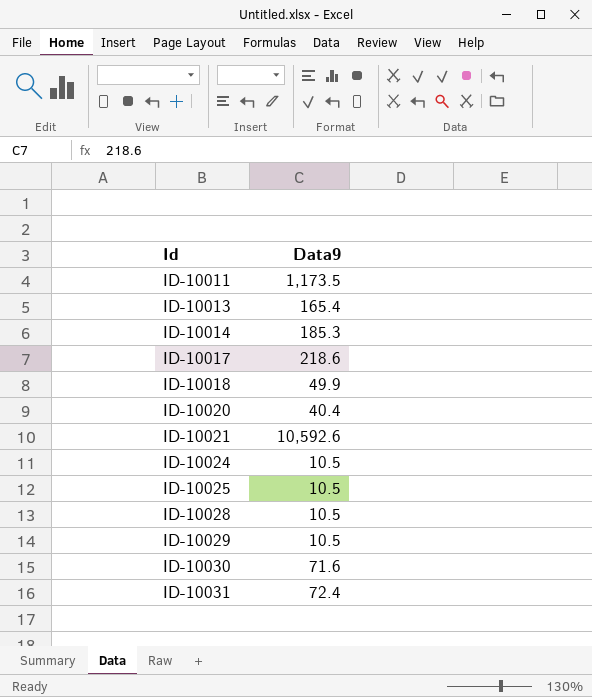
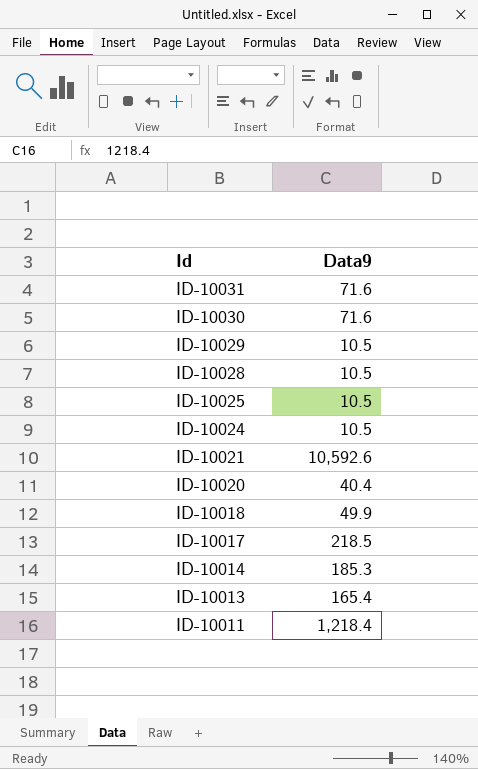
row order: Id ascending -> Id descending
ID-10031 | Data9: 72.4 -> 71.6
ID-10017 | Data9: 218.6 -> 218.5
ID-10011 | Data9: 1,173.5 -> 1,218.4

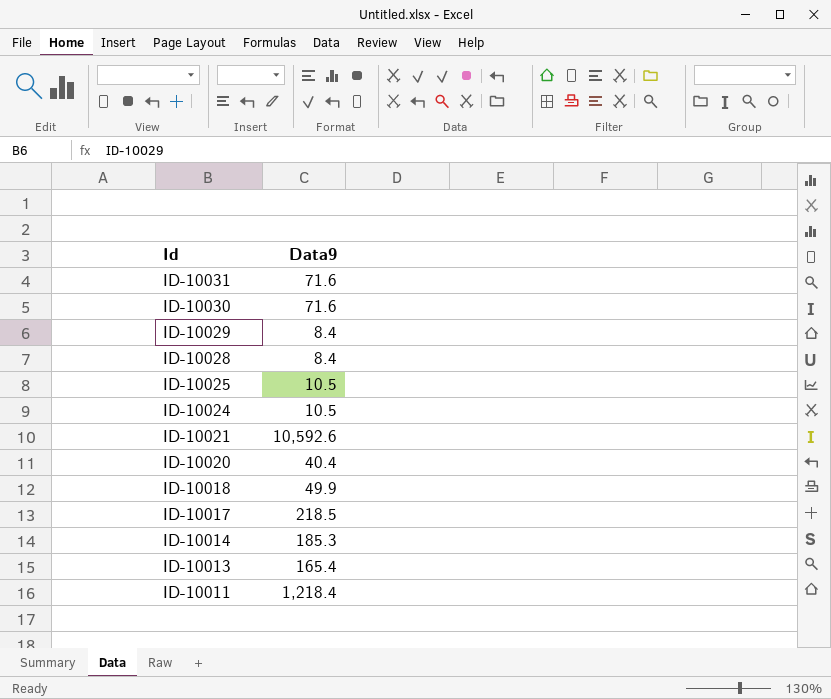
ID-10029 | Data9: 10.5 -> 8.4
ID-10028 | Data9: 10.5 -> 8.4

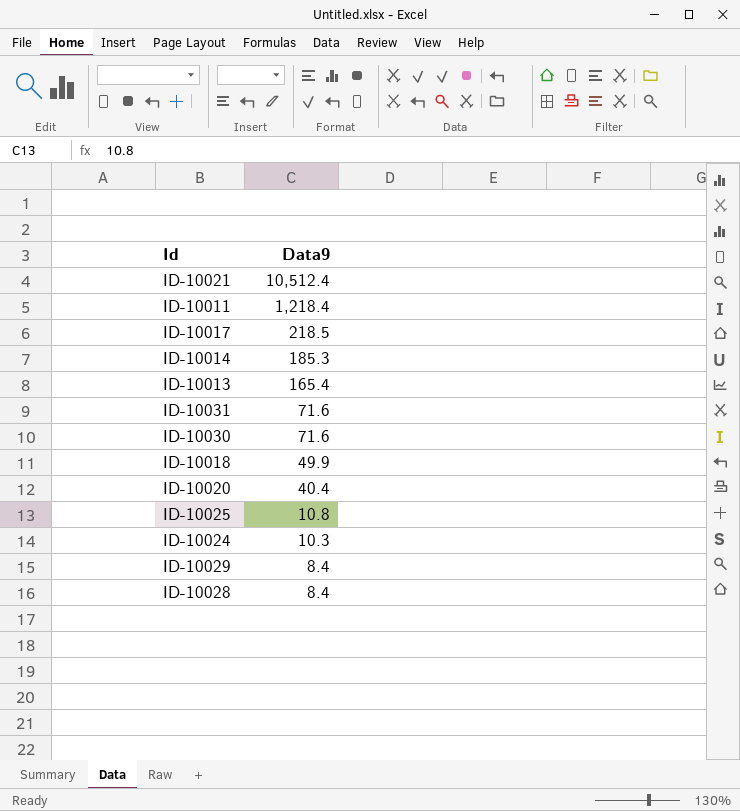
row order: Id descending -> Data9 descending
ID-10021 | Data9: 10,592.6 -> 10,512.4
ID-10025 | Data9: 10.5 -> 10.8
ID-10024 | Data9: 10.5 -> 10.3

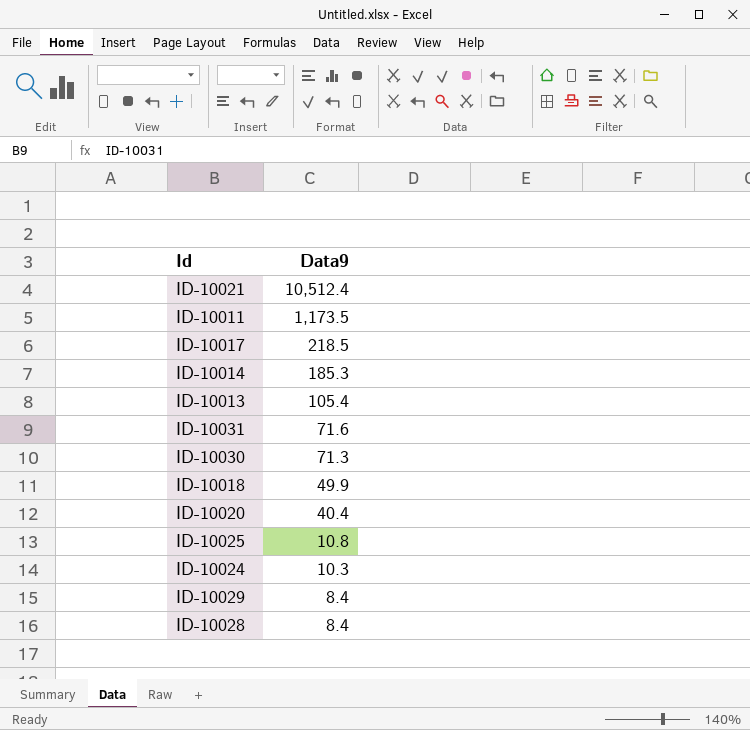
ID-10011 | Data9: 1,218.4 -> 1,173.5
ID-10013 | Data9: 165.4 -> 105.4
ID-10030 | Data9: 71.6 -> 71.3

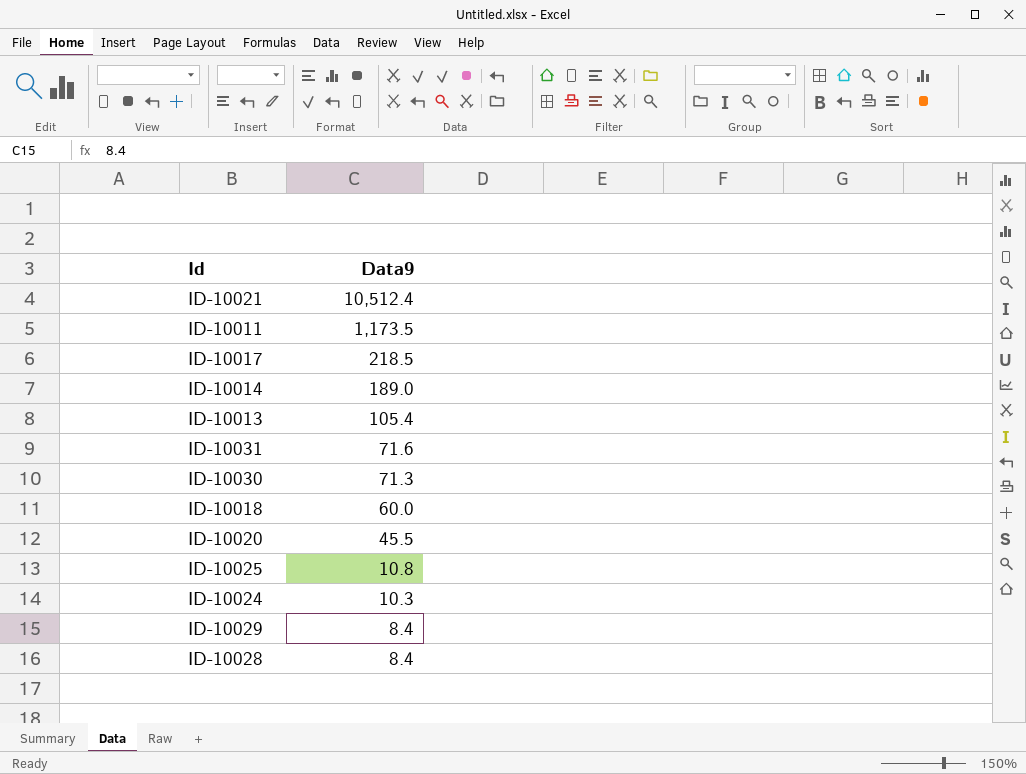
ID-10014 | Data9: 185.3 -> 189.0
ID-10018 | Data9: 49.9 -> 60.0
ID-10020 | Data9: 40.4 -> 45.5

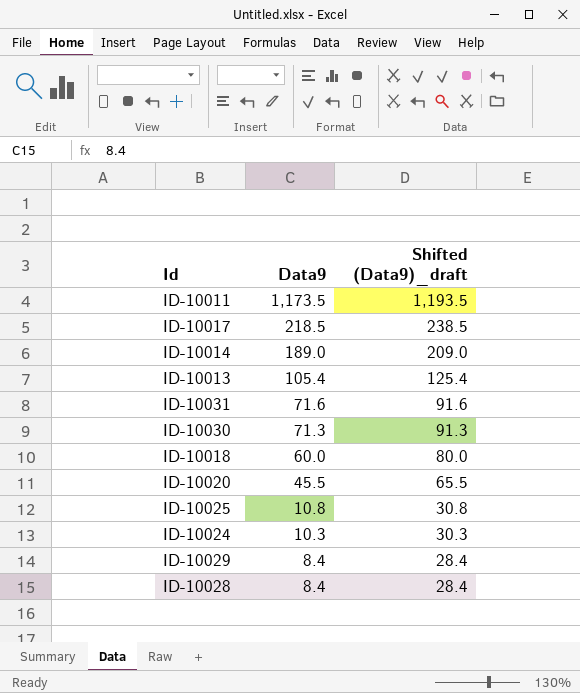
column Shifted (Data9)_draft | formula: none -> [Data9] + 20
row ID-10021: 10,512.4 -> none

